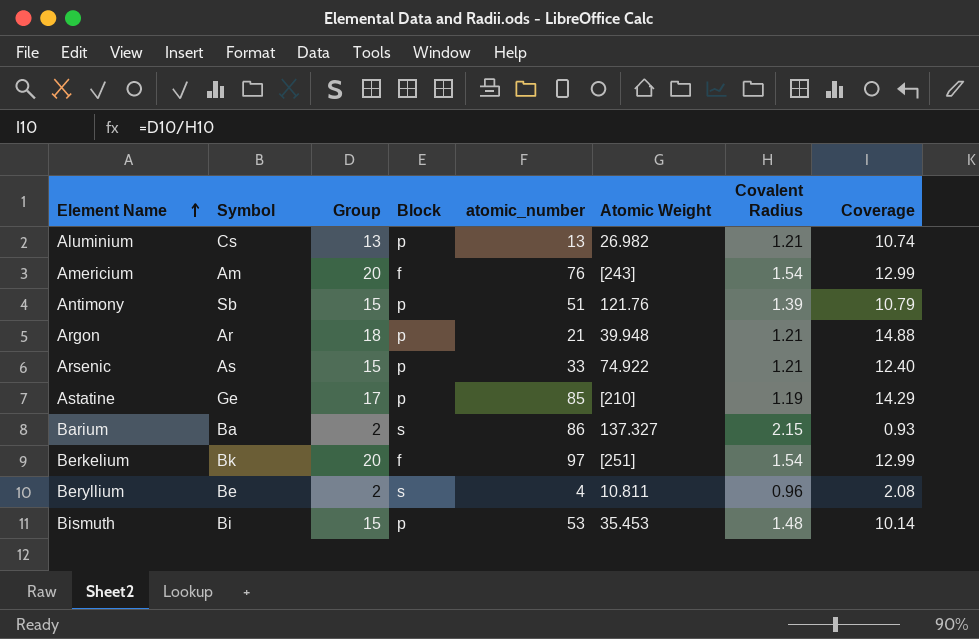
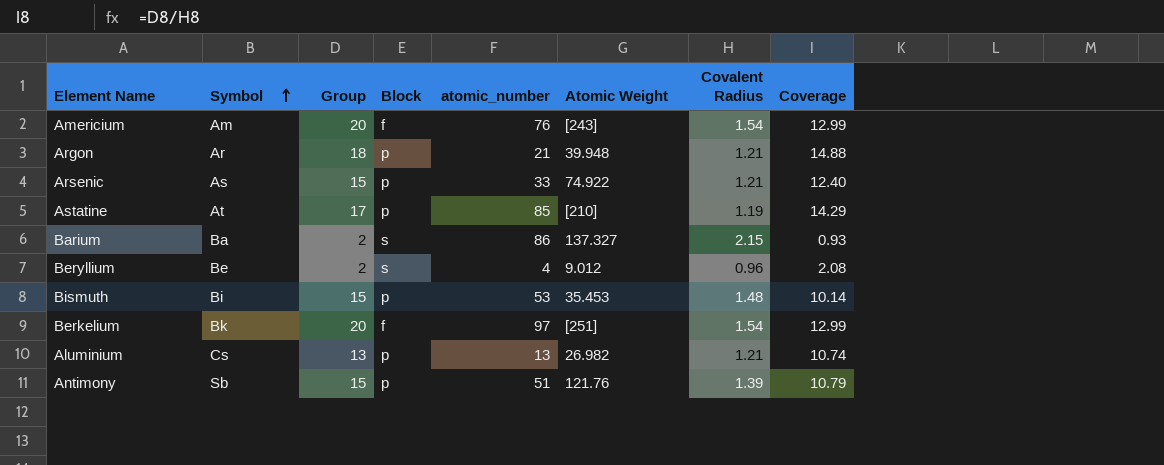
row order: Element Name ascending -> Symbol ascending
Astatine | Symbol: Ge -> At
Beryllium | Atomic Weight: 10.811 -> 9.012

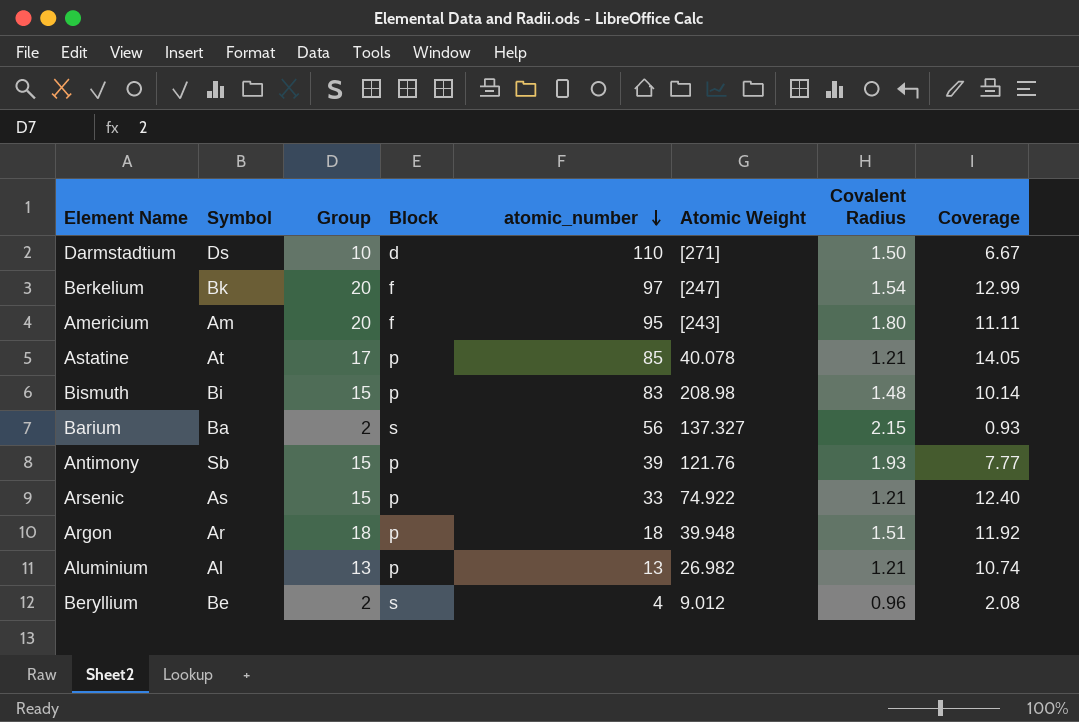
row order: Symbol ascending -> atomic_number descending
row Darmstadtium: none -> Ds | 10 | d | 110 | [271] | 1.50 | 6.67
Berkelium | Atomic Weight: [251] -> [247]
Americium | atomic_number: 76 -> 95
Americium | Covalent Radius: 1.54 -> 1.80
Americium | Coverage: 12.99 -> 11.11
Astatine | Atomic Weight: [210] -> 40.078
Astatine | Covalent Radius: 1.19 -> 1.21
Astatine | Coverage: 14.29 -> 14.05
Bismuth | atomic_number: 53 -> 83
Bismuth | Atomic Weight: 35.453 -> 208.98
Barium | atomic_number: 86 -> 56
Antimony | atomic_number: 51 -> 39
Antimony | Covalent Radius: 1.39 -> 1.93
Antimony | Coverage: 10.79 -> 7.77
Argon | atomic_number: 21 -> 18
Argon | Covalent Radius: 1.21 -> 1.51
Argon | Coverage: 14.88 -> 11.92
Aluminium | Symbol: Cs -> Al

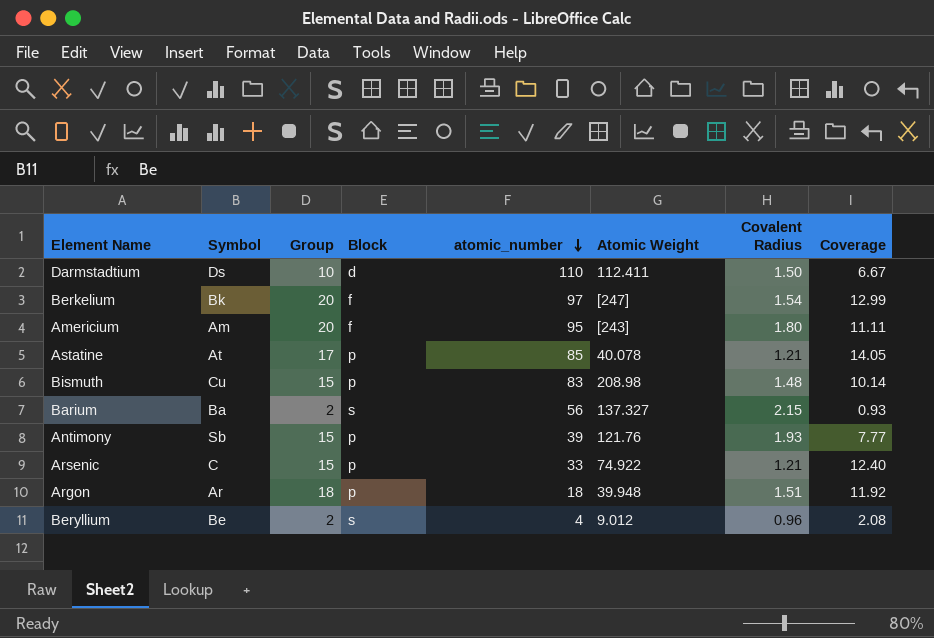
row Aluminium: Al | 13 | p | 13 | 26.982 | 1.21 | 10.74 -> none
Darmstadtium | Atomic Weight: [271] -> 112.411
Bismuth | Symbol: Bi -> Cu
Arsenic | Symbol: As -> C

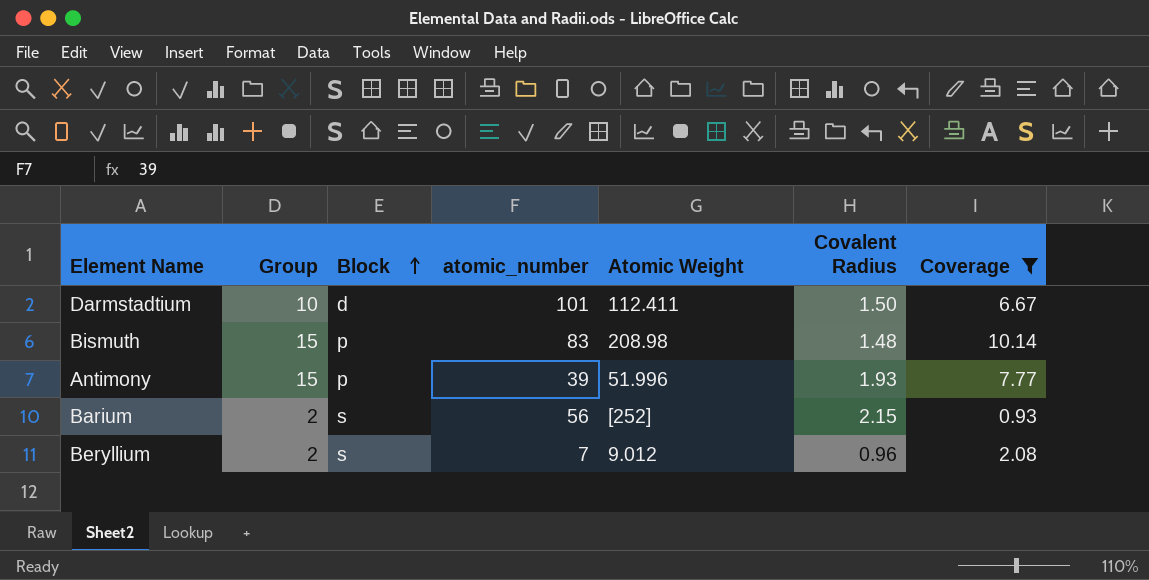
filter: none -> Coverage <= 10.14
row order: atomic_number descending -> Block ascending
column Symbol | position: 2 -> none
Darmstadtium | atomic_number: 110 -> 101
Antimony | Atomic Weight: 121.76 -> 51.996
Barium | Atomic Weight: 137.327 -> [252]
Beryllium | atomic_number: 4 -> 7

